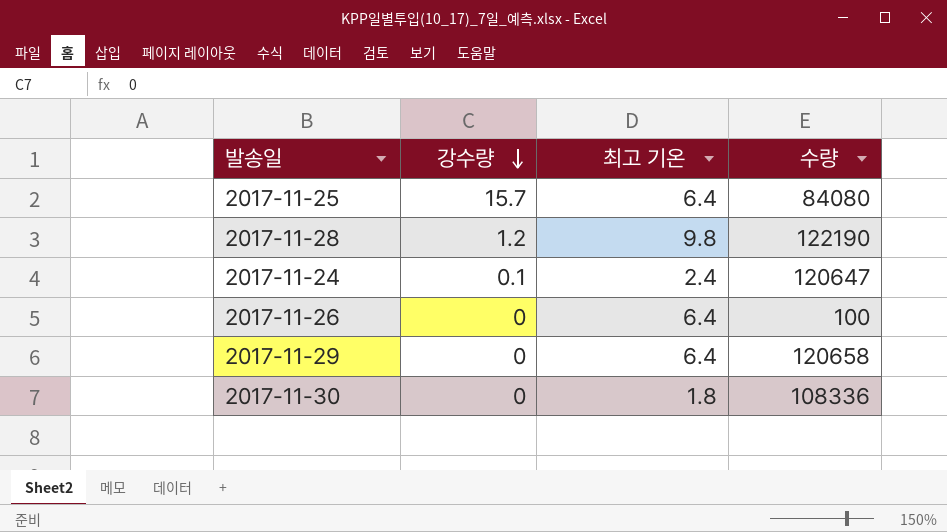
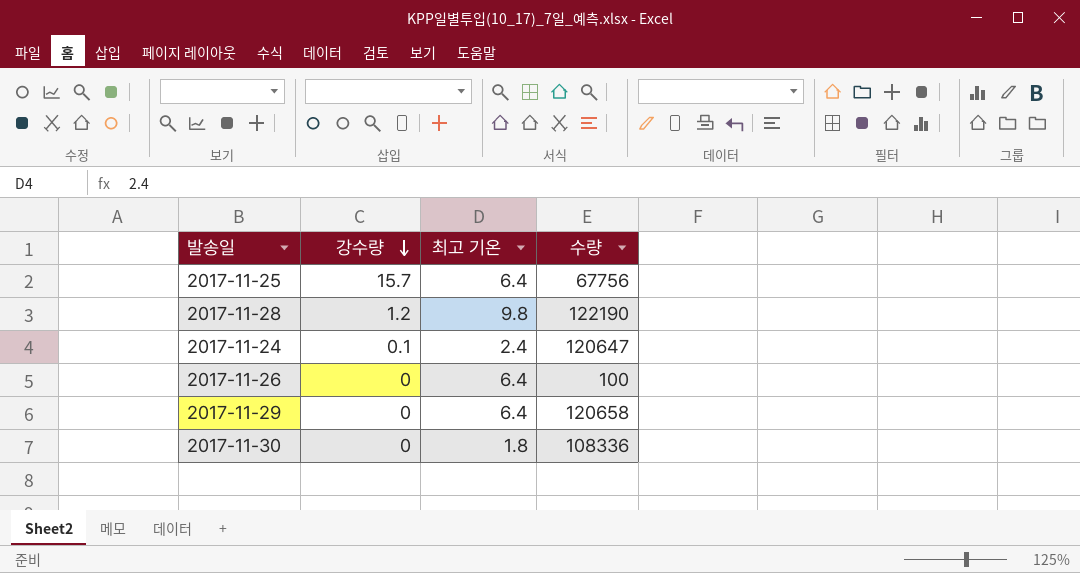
2017-11-25 | 수량: 84080 -> 67756

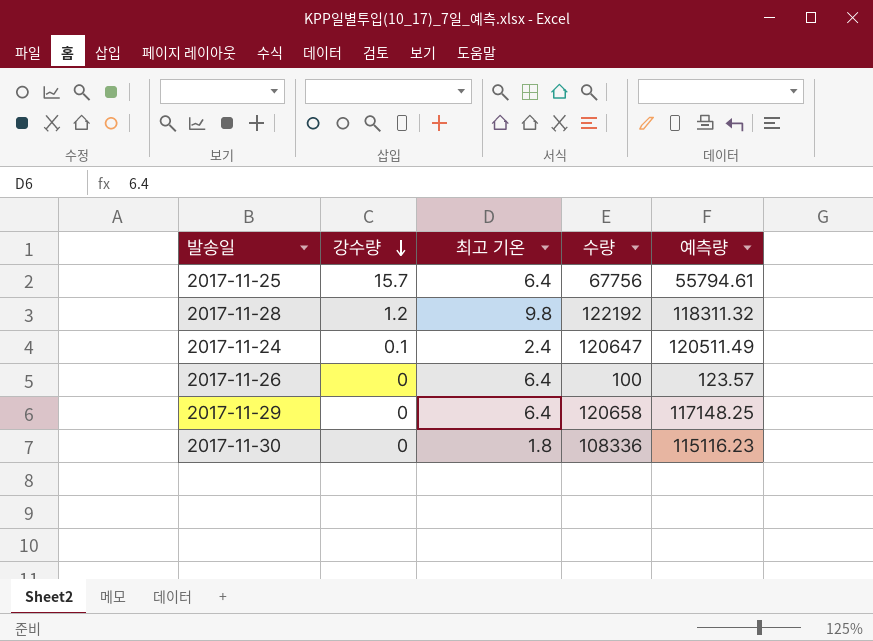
column 예측량 | position: none -> 5
2017-11-28 | 수량: 122190 -> 122192

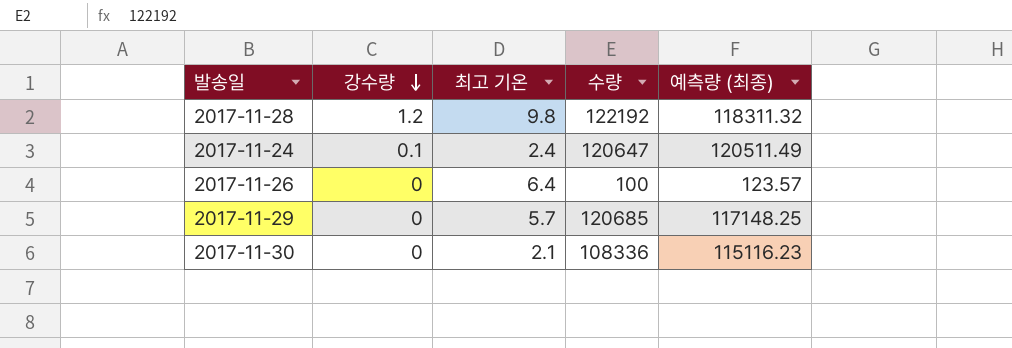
column name: 예측량 -> 예측량 (최종)
row 2017-11-25: 15.7 | 6.4 | 67756 | 55794.61 -> none
2017-11-29 | 최고 기온: 6.4 -> 5.7
2017-11-29 | 수량: 120658 -> 120685
2017-11-30 | 최고 기온: 1.8 -> 2.1

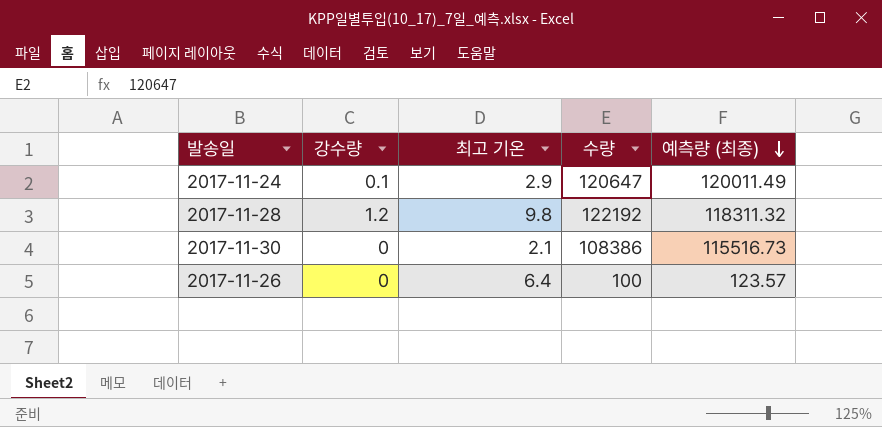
row order: 강수량 descending -> 예측량 (최종) descending
row 2017-11-29: 0 | 5.7 | 120685 | 117148.25 -> none
2017-11-24 | 최고 기온: 2.4 -> 2.9
2017-11-24 | 예측량 (최종): 120511.49 -> 120011.49
2017-11-30 | 수량: 108336 -> 108386
2017-11-30 | 예측량 (최종): 115116.23 -> 115516.73

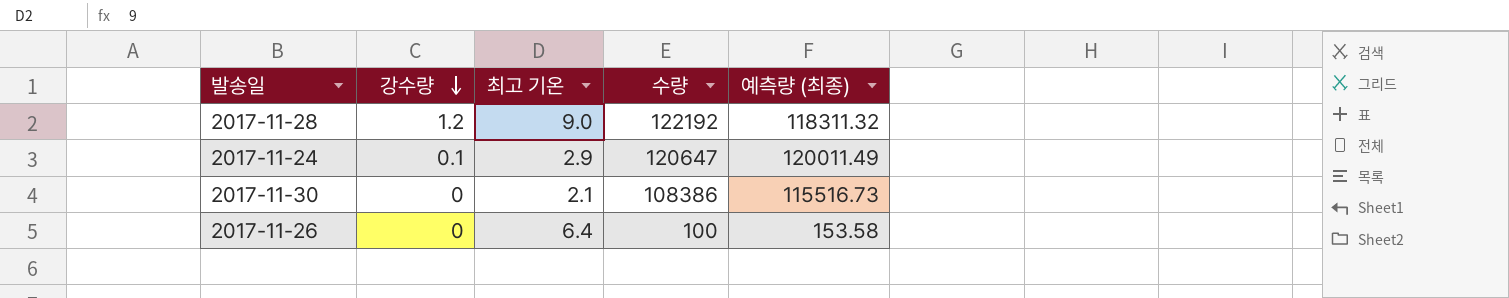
row order: 예측량 (최종) descending -> 강수량 descending
2017-11-28 | 최고 기온: 9.8 -> 9.0
2017-11-26 | 예측량 (최종): 123.57 -> 153.58

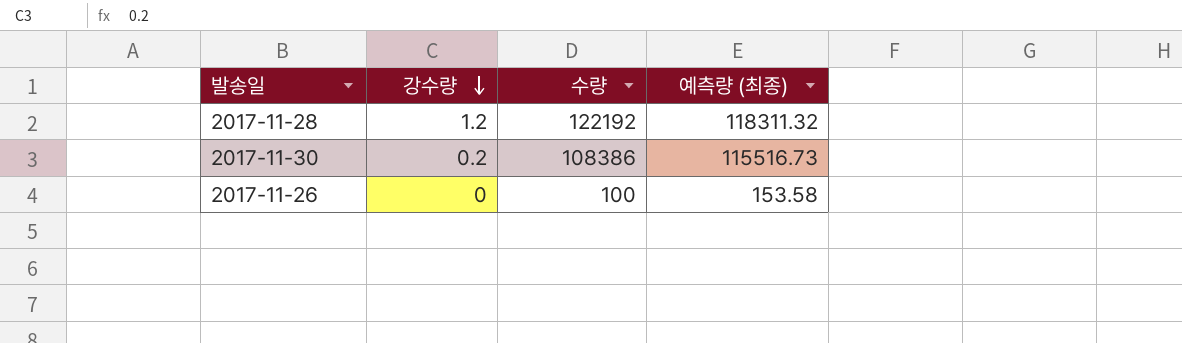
column 최고 기온 | position: 3 -> none
row 2017-11-24: 0.1 | 2.9 | 120647 | 120011.49 -> none
2017-11-30 | 강수량: 0 -> 0.2

